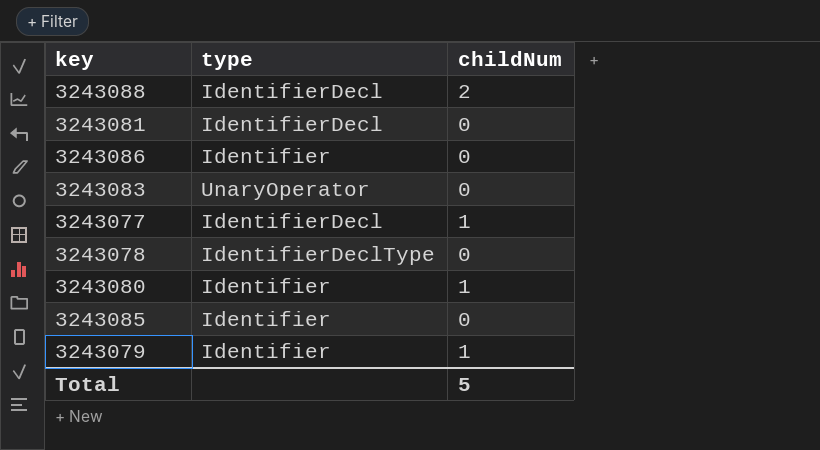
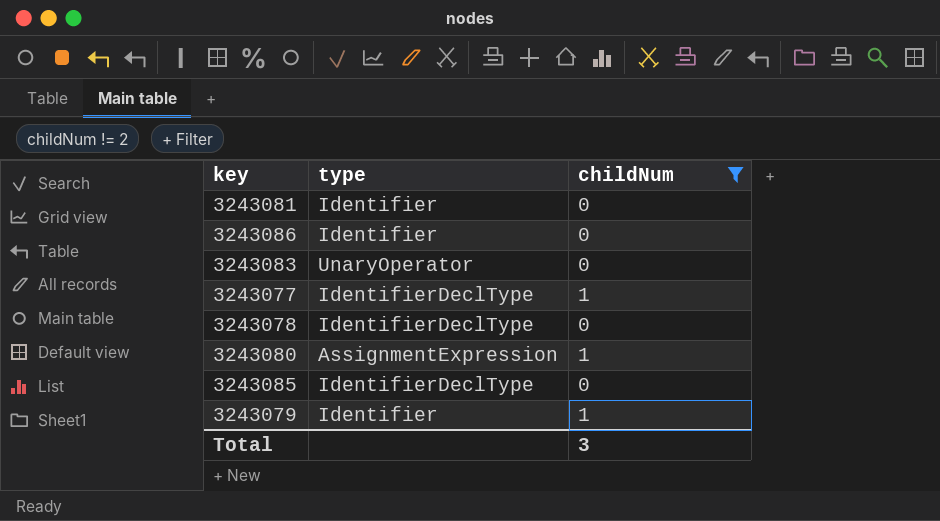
filter: none -> childNum != 2
3243081 | type: IdentifierDecl -> Identifier
3243077 | type: IdentifierDecl -> IdentifierDeclType
3243080 | type: Identifier -> AssignmentExpression
3243085 | type: Identifier -> IdentifierDeclType
Total | childNum: 5 -> 3

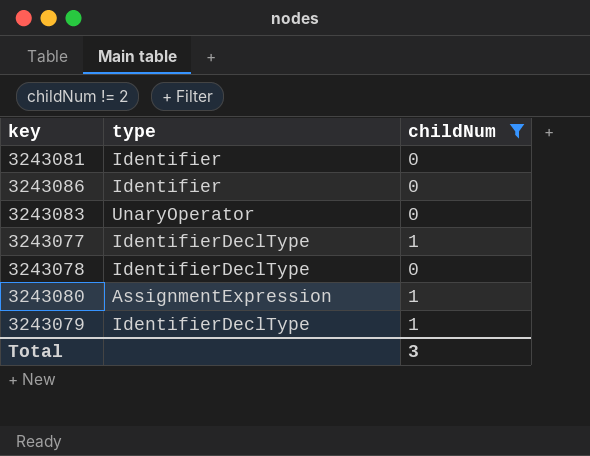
row 3243085: IdentifierDeclType | 0 -> none
3243079 | type: Identifier -> IdentifierDeclType

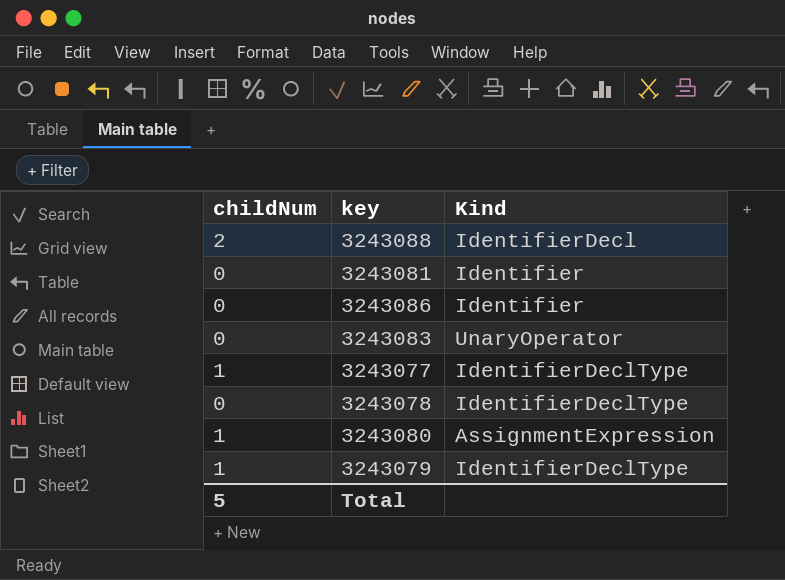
filter: childNum != 2 -> none
column childNum | position: 3 -> 1
column name: type -> Kind
Total | childNum: 3 -> 5

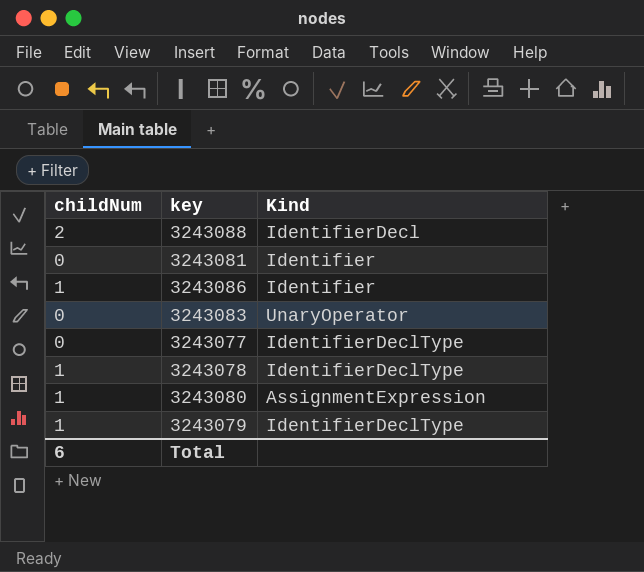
3243086 | childNum: 0 -> 1
3243077 | childNum: 1 -> 0
3243078 | childNum: 0 -> 1
Total | childNum: 5 -> 6

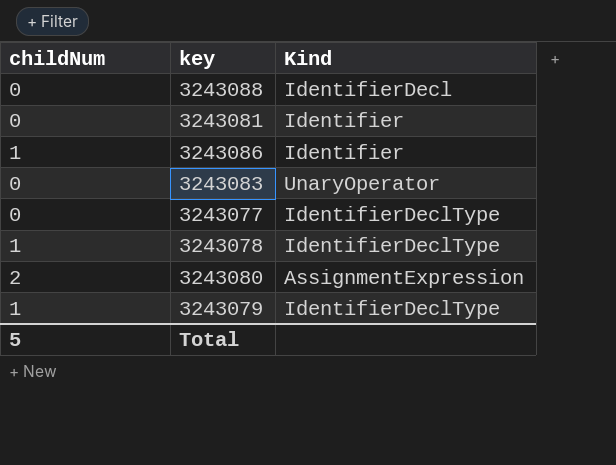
3243088 | childNum: 2 -> 0
3243080 | childNum: 1 -> 2
Total | childNum: 6 -> 5

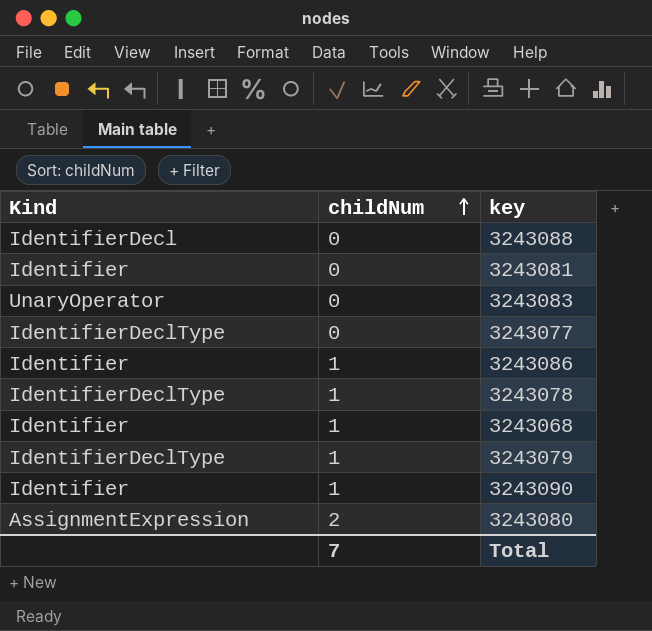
row order: none -> childNum ascending
column Kind | position: 3 -> 1
row 3243068: none -> Identifier | 1
row 3243090: none -> Identifier | 1
Total | childNum: 5 -> 7

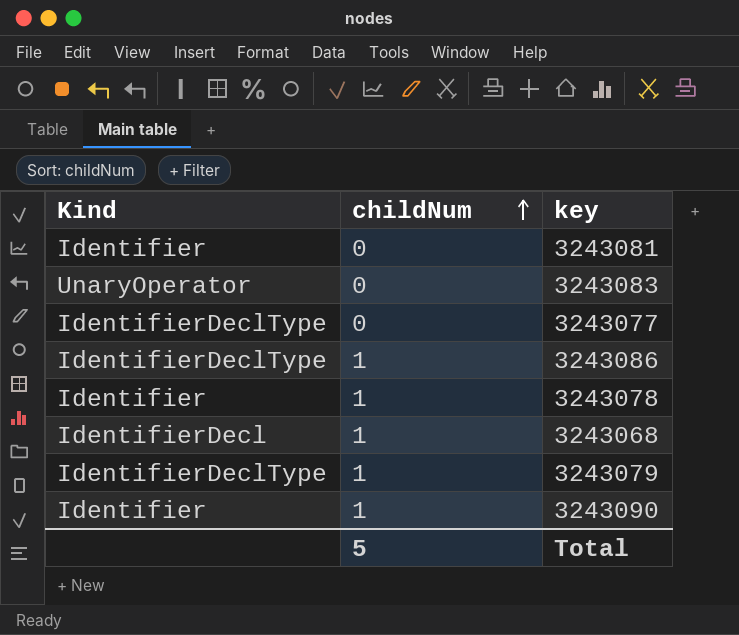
row 3243088: IdentifierDecl | 0 -> none
row 3243080: AssignmentExpression | 2 -> none
3243086 | Kind: Identifier -> IdentifierDeclType
3243078 | Kind: IdentifierDeclType -> Identifier
3243068 | Kind: Identifier -> IdentifierDecl
Total | childNum: 7 -> 5

